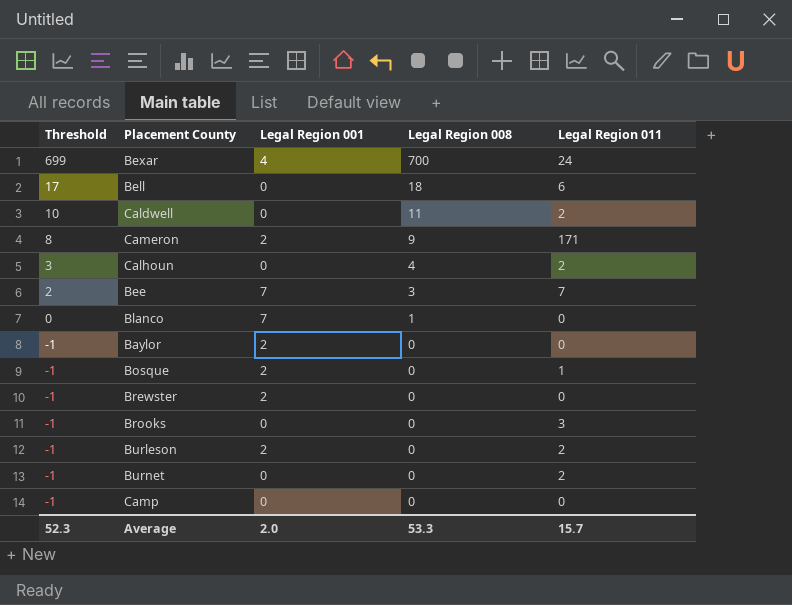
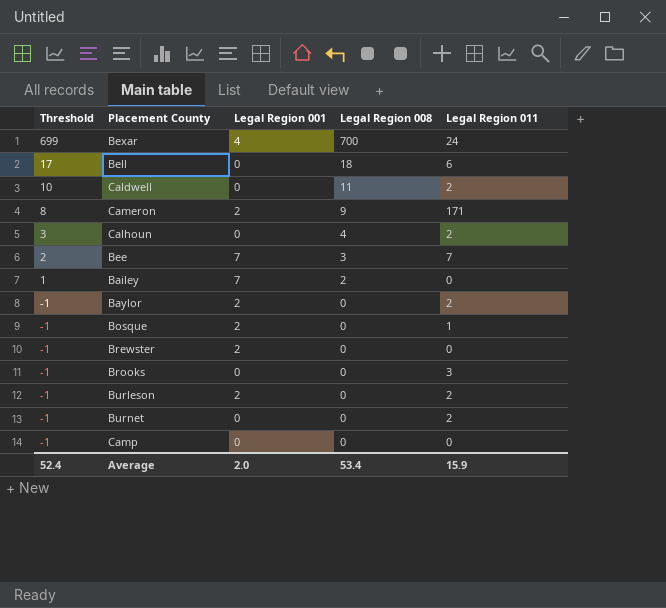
row Blanco: 0 | 7 | 1 | 0 -> none
row Bailey: none -> 1 | 7 | 2 | 0
Baylor | Legal Region 011: 0 -> 2
Average | Threshold: 52.3 -> 52.4
Average | Legal Region 008: 53.3 -> 53.4
Average | Legal Region 011: 15.7 -> 15.9

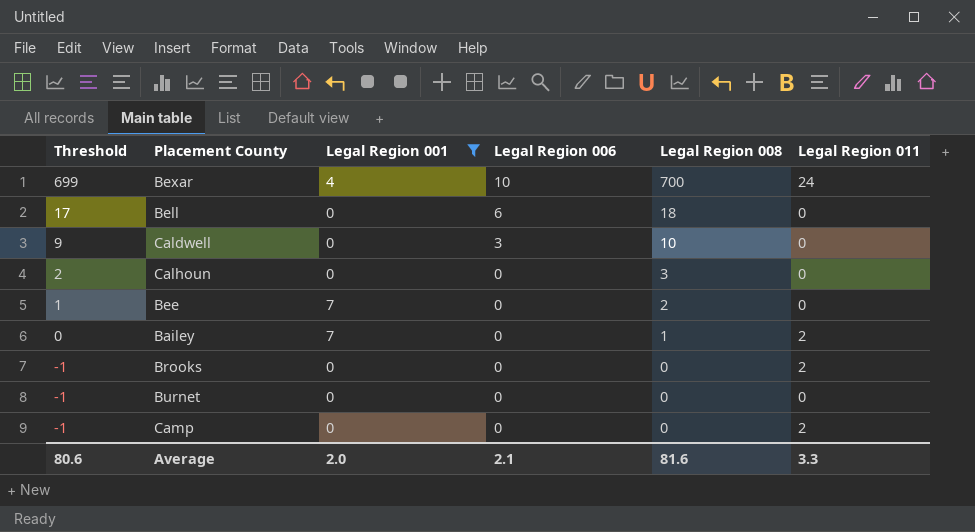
filter: none -> Legal Region 001 != 2
column Legal Region 006 | position: none -> 4
Bell | Legal Region 011: 6 -> 0
Caldwell | Threshold: 10 -> 9
Caldwell | Legal Region 008: 11 -> 10
Caldwell | Legal Region 011: 2 -> 0
Calhoun | Threshold: 3 -> 2
Calhoun | Legal Region 008: 4 -> 3
Calhoun | Legal Region 011: 2 -> 0
Bee | Threshold: 2 -> 1
Bee | Legal Region 008: 3 -> 2
Bee | Legal Region 011: 7 -> 0
Bailey | Threshold: 1 -> 0
Bailey | Legal Region 008: 2 -> 1
Bailey | Legal Region 011: 0 -> 2
Brooks | Legal Region 011: 3 -> 2
Burnet | Legal Region 011: 2 -> 0
Camp | Legal Region 011: 0 -> 2
Average | Threshold: 52.4 -> 80.6
Average | Legal Region 008: 53.4 -> 81.6
Average | Legal Region 011: 15.9 -> 3.3

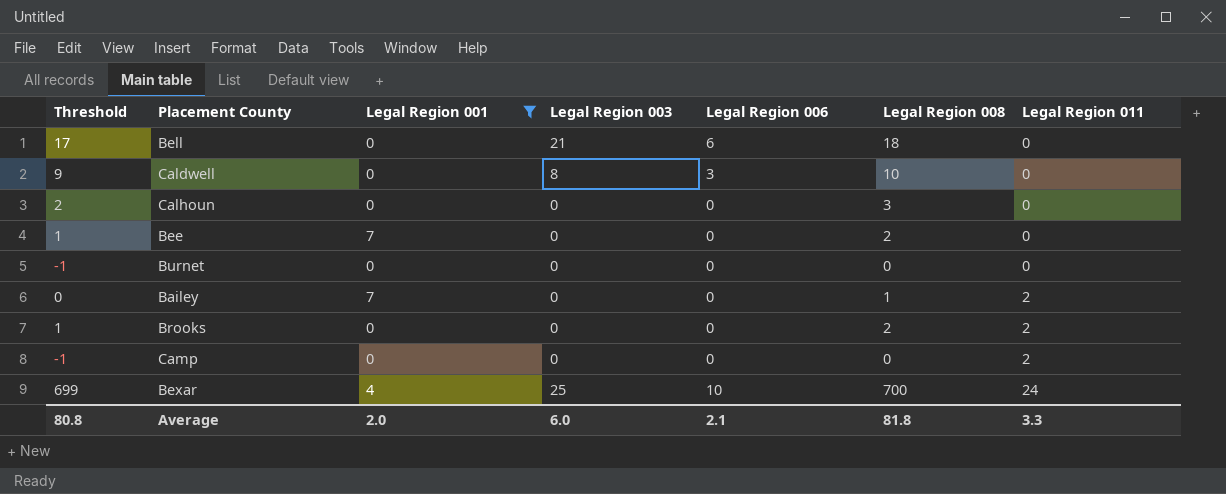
row order: Threshold descending -> Legal Region 011 ascending
column Legal Region 003 | position: none -> 4
Brooks | Threshold: -1 -> 1
Brooks | Legal Region 008: 0 -> 2
Average | Threshold: 80.6 -> 80.8
Average | Legal Region 008: 81.6 -> 81.8

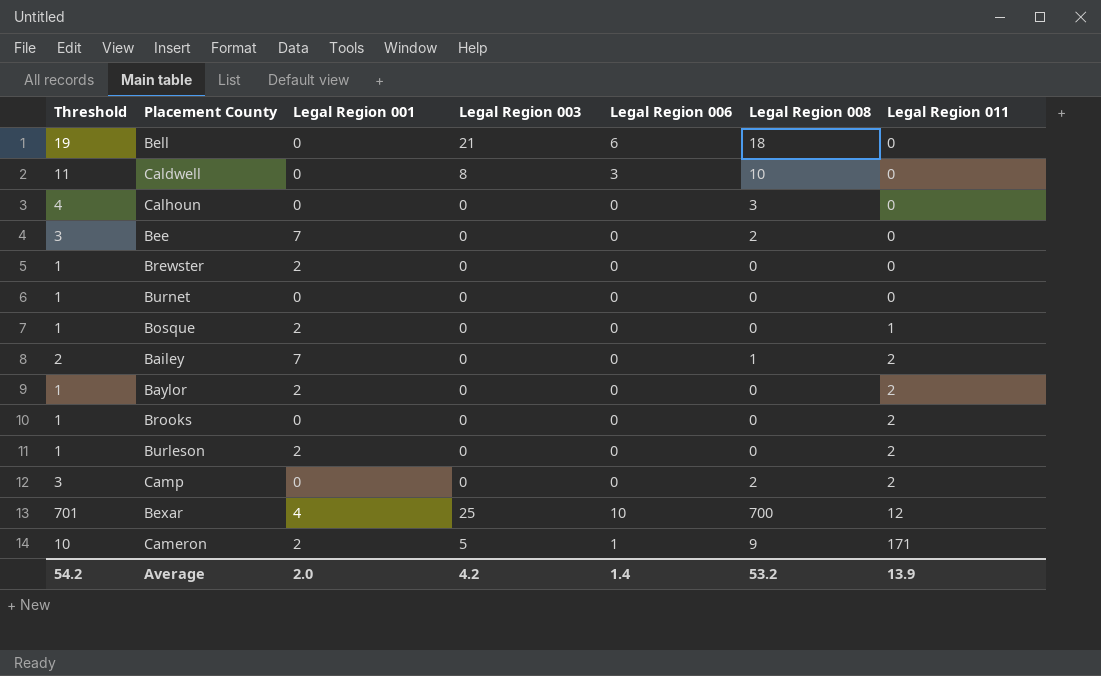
filter: Legal Region 001 != 2 -> none
column Threshold | formula: [Legal Region 008] - 1 -> [Legal Region 008] + 1
Brooks | Legal Region 008: 2 -> 0
Camp | Legal Region 008: 0 -> 2
Bexar | Legal Region 011: 24 -> 12
Average | Threshold: 80.8 -> 54.2
Average | Legal Region 003: 6.0 -> 4.2
Average | Legal Region 006: 2.1 -> 1.4
Average | Legal Region 008: 81.8 -> 53.2
Average | Legal Region 011: 3.3 -> 13.9

